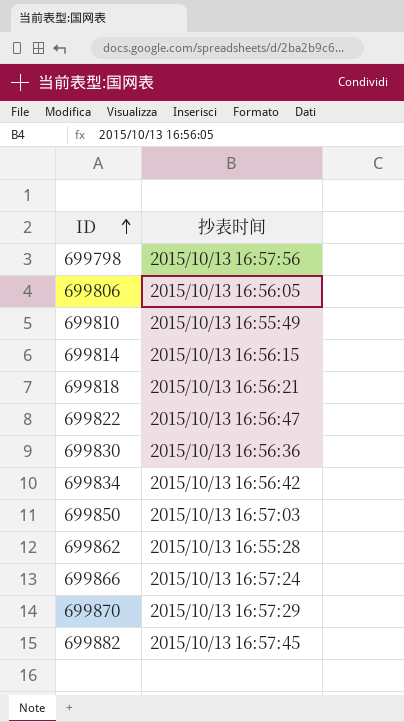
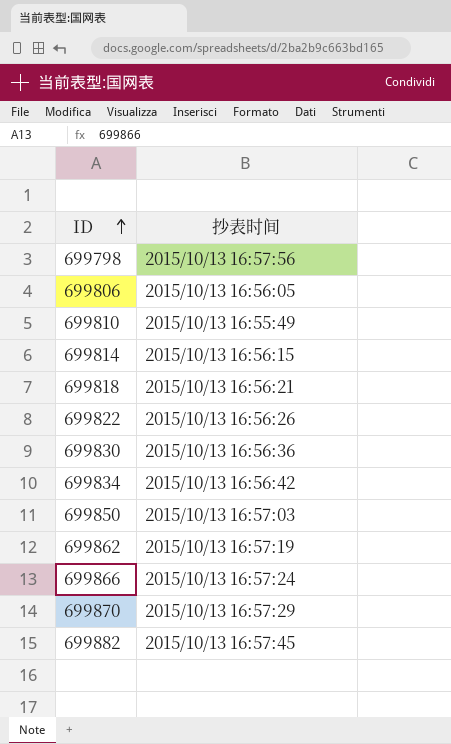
699822 | 抄表时间: 2015/10/13 16:56:47 -> 2015/10/13 16:56:26
699862 | 抄表时间: 2015/10/13 16:55:28 -> 2015/10/13 16:57:19

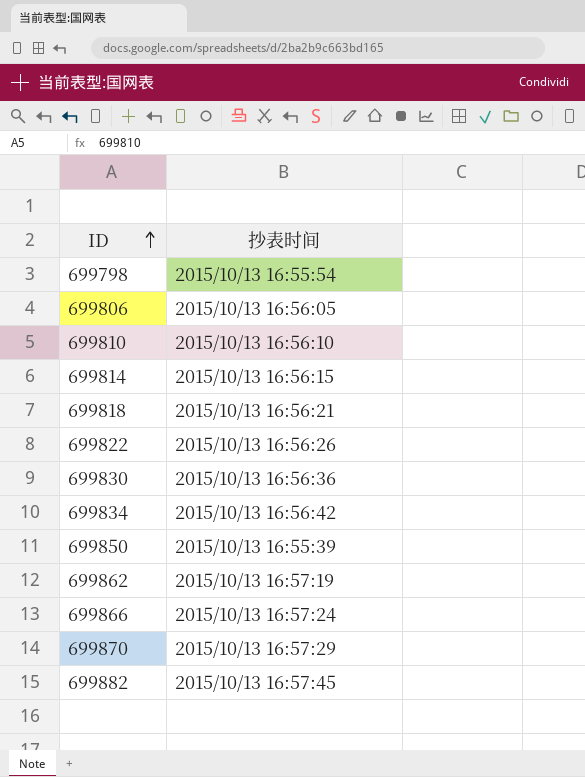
699798 | 抄表时间: 2015/10/13 16:57:56 -> 2015/10/13 16:55:54
699810 | 抄表时间: 2015/10/13 16:55:49 -> 2015/10/13 16:56:10
699850 | 抄表时间: 2015/10/13 16:57:03 -> 2015/10/13 16:55:39

